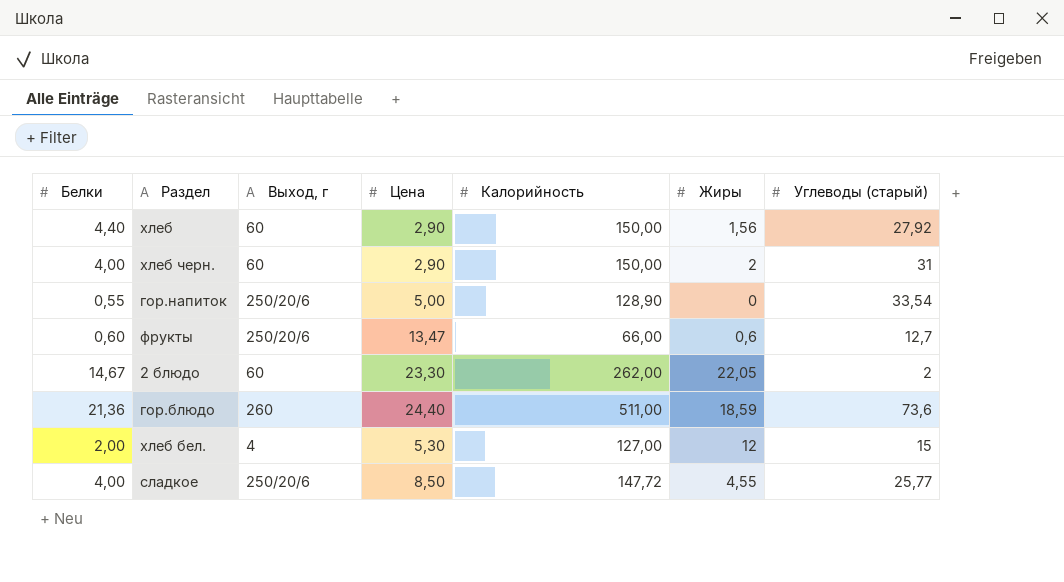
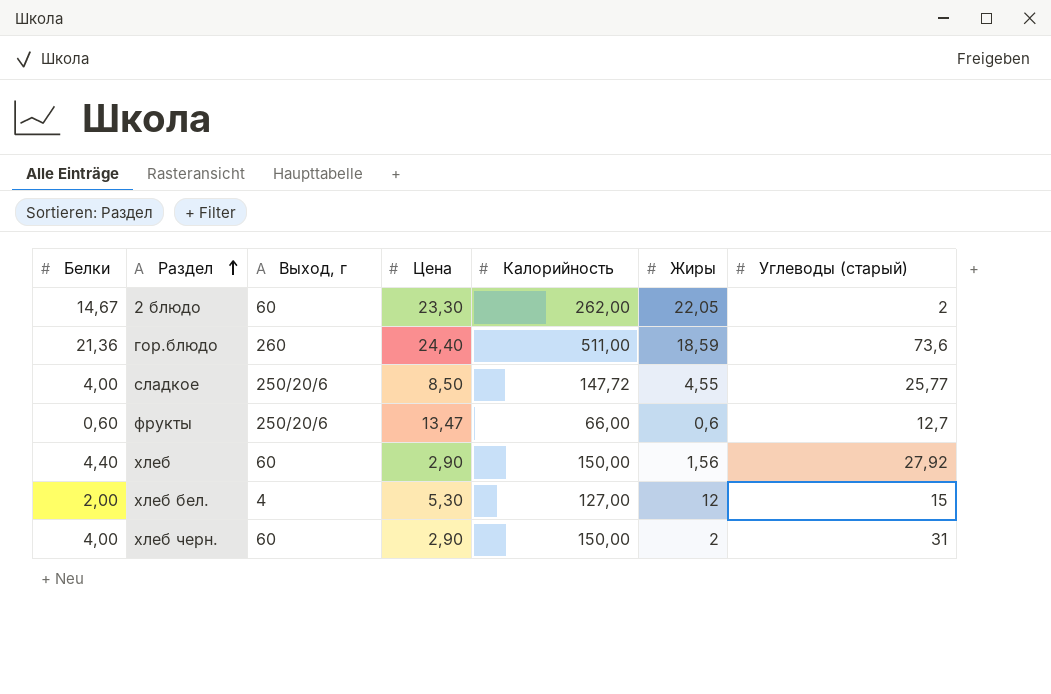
row order: none -> Раздел ascending
row гор.напиток: 0,55 | 250/20/6 | 5,00 | 128,90 | 0 | 33,54 -> none

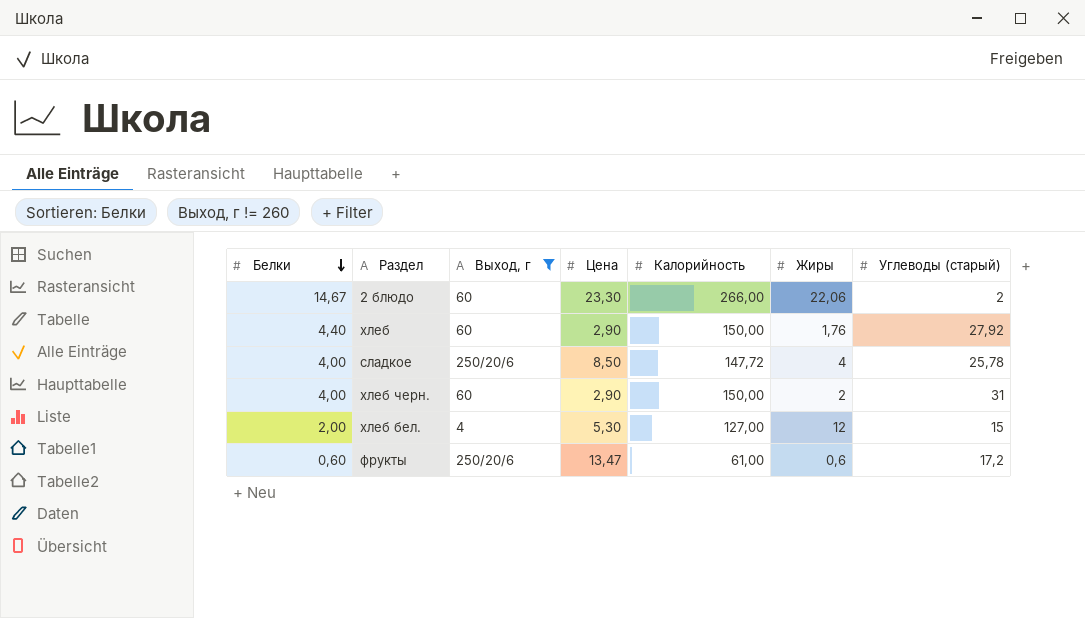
filter: none -> Выход, г != 260
row order: Раздел ascending -> Белки descending
2 блюдо | Калорийность: 262,00 -> 266,00
2 блюдо | Жиры: 22,05 -> 22,06
хлеб | Жиры: 1,56 -> 1,76
сладкое | Жиры: 4,55 -> 4
сладкое | Углеводы (старый): 25,77 -> 25,78
фрукты | Калорийность: 66,00 -> 61,00
фрукты | Углеводы (старый): 12,7 -> 17,2

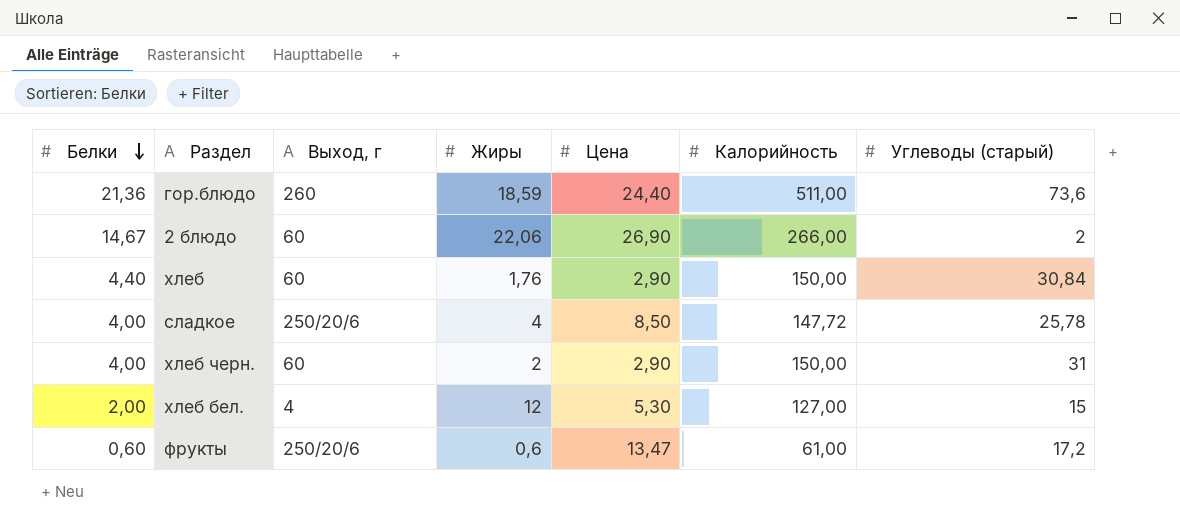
filter: Выход, г != 260 -> none
column Жиры | position: 6 -> 4
2 блюдо | Цена: 23,30 -> 26,90
хлеб | Углеводы (старый): 27,92 -> 30,84

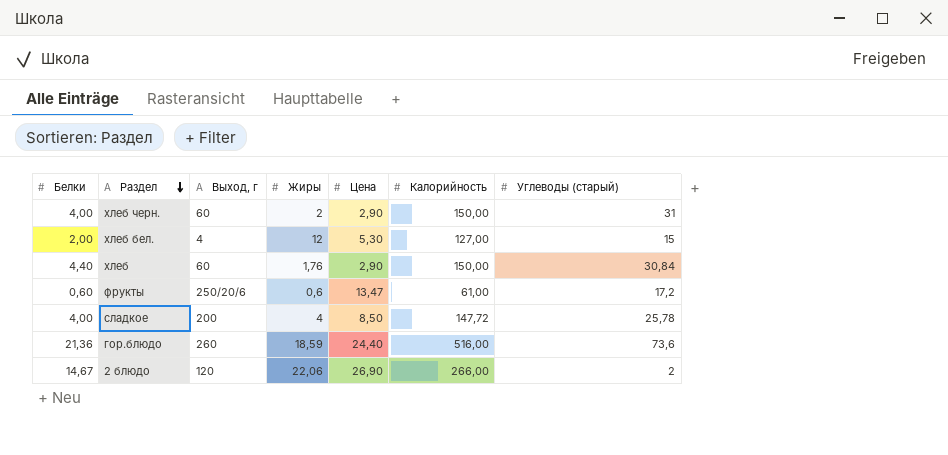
row order: Белки descending -> Раздел descending
сладкое | Выход, г: 250/20/6 -> 200
гор.блюдо | Калорийность: 511,00 -> 516,00
2 блюдо | Выход, г: 60 -> 120

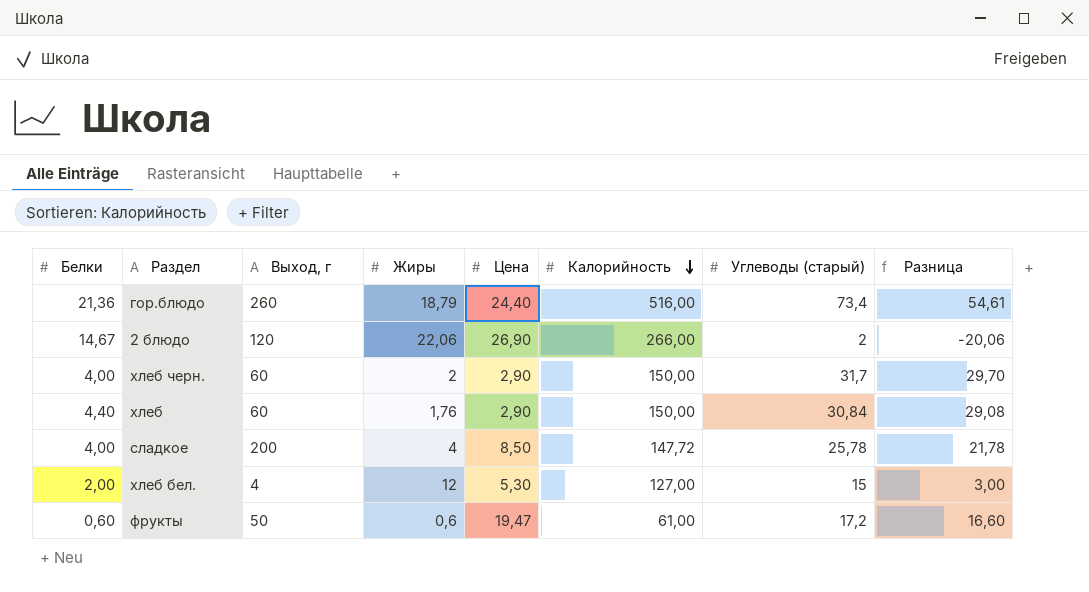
row order: Раздел descending -> Калорийность descending
column Разница | formula: none -> [Углеводы (старый)] - [Жиры]
гор.блюдо | Жиры: 18,59 -> 18,79
гор.блюдо | Углеводы (старый): 73,6 -> 73,4
хлеб черн. | Углеводы (старый): 31 -> 31,7
фрукты | Выход, г: 250/20/6 -> 50
фрукты | Цена: 13,47 -> 19,47

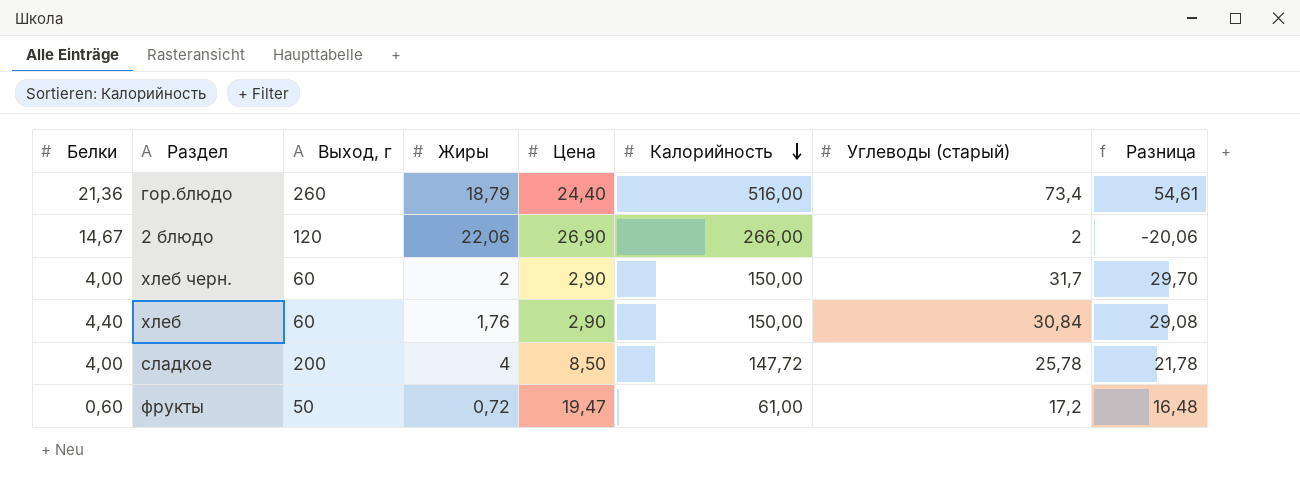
row хлеб бел.: 2,00 | 4 | 12 | 5,30 | 127,00 | 15 | 3,00 -> none
фрукты | Жиры: 0,6 -> 0,72
фрукты | Разница: 16,60 -> 16,48

